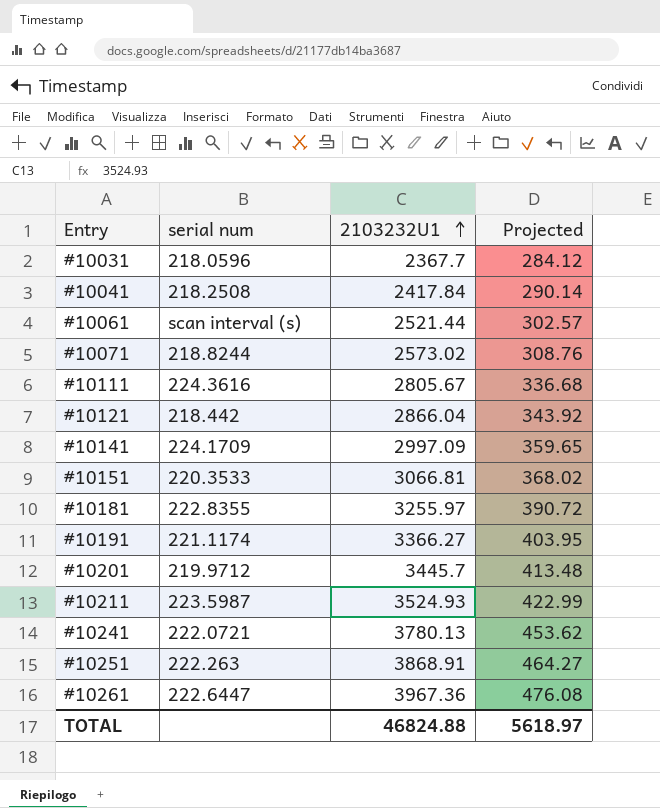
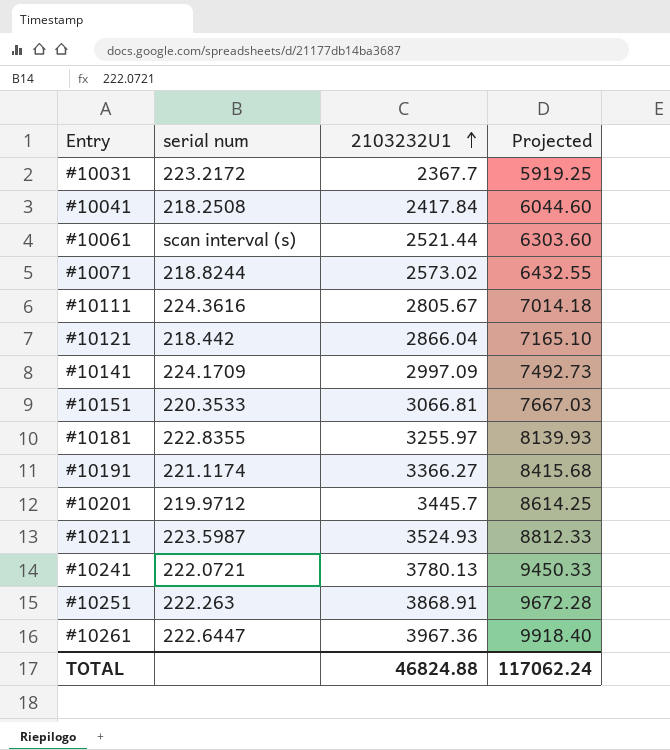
column Projected | formula: [2103232U1] * 0.12 -> [2103232U1] * 2.5
#10031 | serial num: 218.0596 -> 223.2172
TOTAL | Projected: 5618.97 -> 117062.24

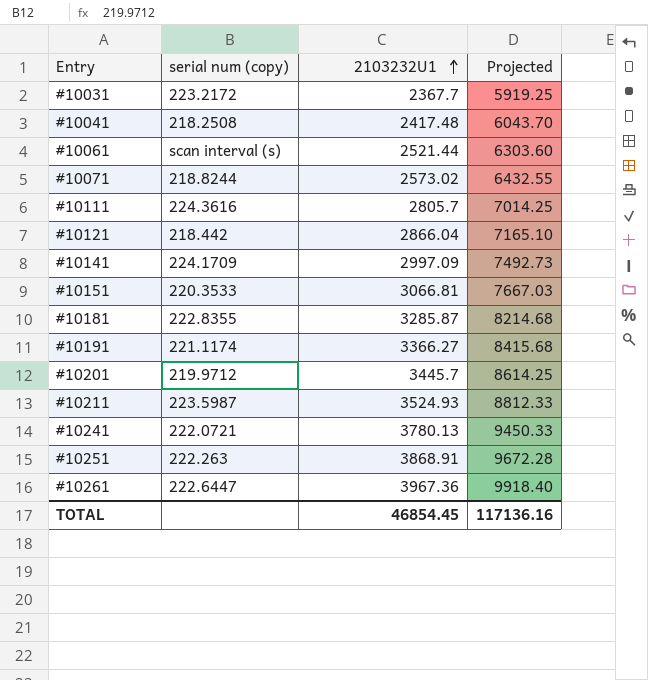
column name: serial num -> serial num (copy)
#10041 | 2103232U1: 2417.84 -> 2417.48
#10041 | Projected: 6044.60 -> 6043.70
#10111 | 2103232U1: 2805.67 -> 2805.7
#10111 | Projected: 7014.18 -> 7014.25
#10181 | 2103232U1: 3255.97 -> 3285.87
#10181 | Projected: 8139.93 -> 8214.68
TOTAL | 2103232U1: 46824.88 -> 46854.45
TOTAL | Projected: 117062.24 -> 117136.16

